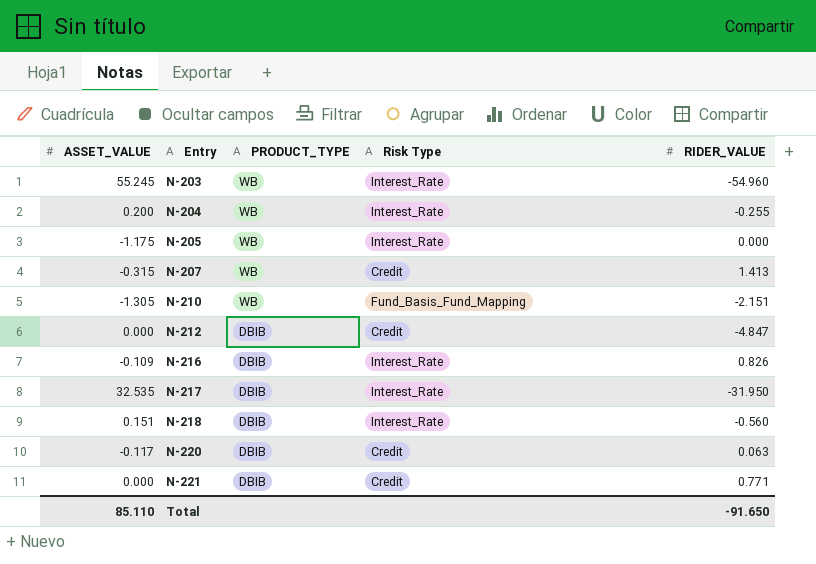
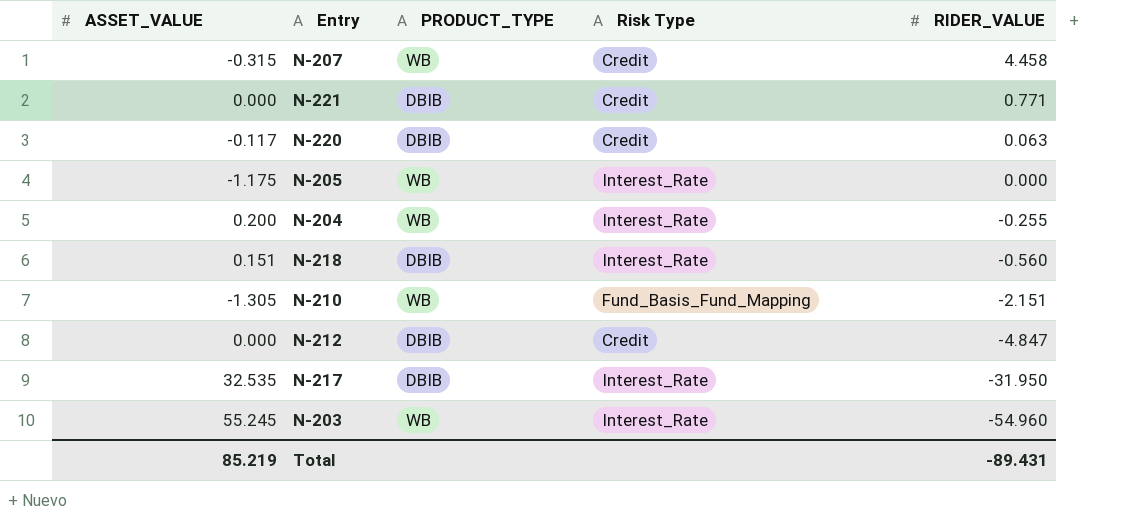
row order: Entry ascending -> RIDER_VALUE descending
row N-216: -0.109 | DBIB | Interest_Rate | 0.826 -> none
N-207 | RIDER_VALUE: 1.413 -> 4.458
Total | ASSET_VALUE: 85.110 -> 85.219
Total | RIDER_VALUE: -91.650 -> -89.431

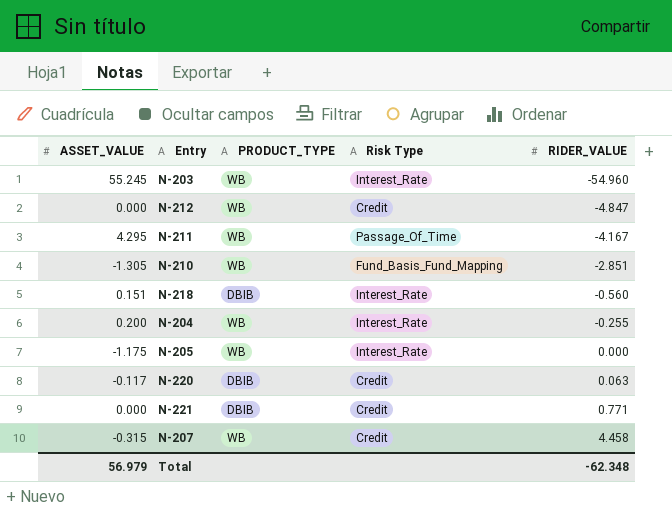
row order: RIDER_VALUE descending -> RIDER_VALUE ascending
row N-217: 32.535 | DBIB | Interest_Rate | -31.950 -> none
N-212 | PRODUCT_TYPE: DBIB -> WB
row N-211: none -> 4.295 | WB | Passage_Of_Time | -4.167
N-210 | RIDER_VALUE: -2.151 -> -2.851
Total | ASSET_VALUE: 85.219 -> 56.979
Total | RIDER_VALUE: -89.431 -> -62.348

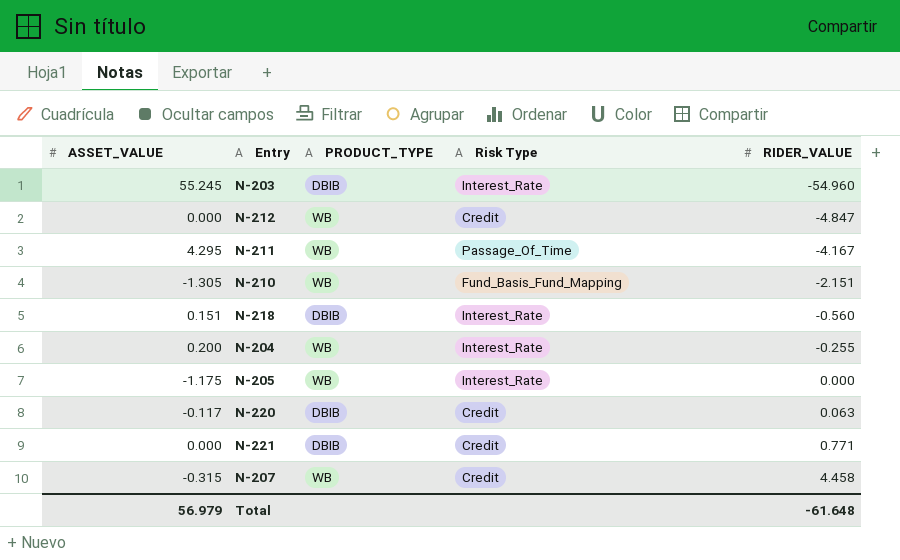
N-203 | PRODUCT_TYPE: WB -> DBIB
N-210 | RIDER_VALUE: -2.851 -> -2.151
Total | RIDER_VALUE: -62.348 -> -61.648

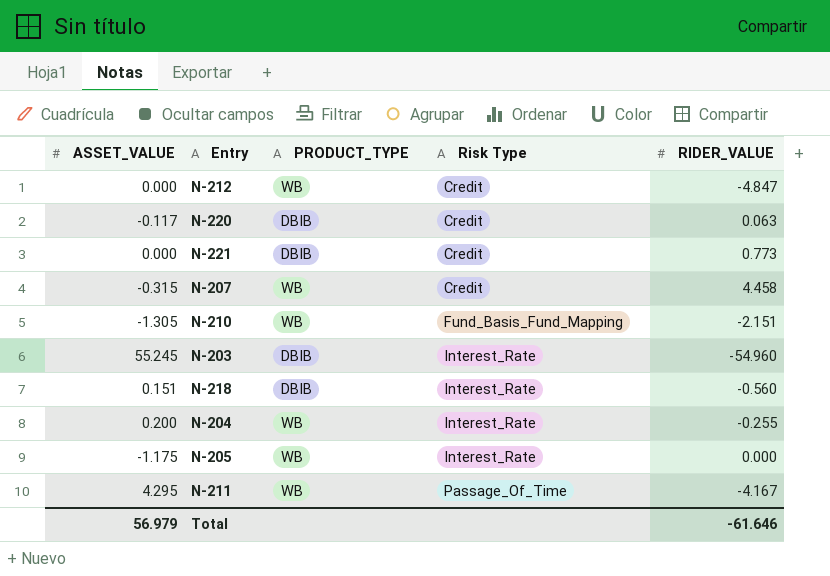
row order: RIDER_VALUE ascending -> Risk Type ascending
N-221 | RIDER_VALUE: 0.771 -> 0.773
Total | RIDER_VALUE: -61.648 -> -61.646

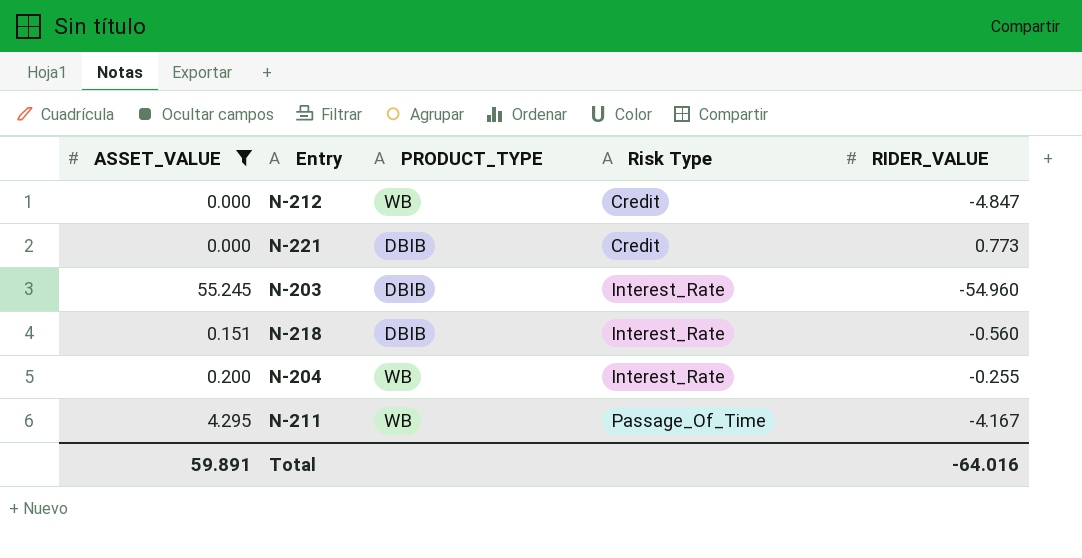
filter: none -> ASSET_VALUE >= 0.000
Total | ASSET_VALUE: 56.979 -> 59.891
Total | RIDER_VALUE: -61.646 -> -64.016

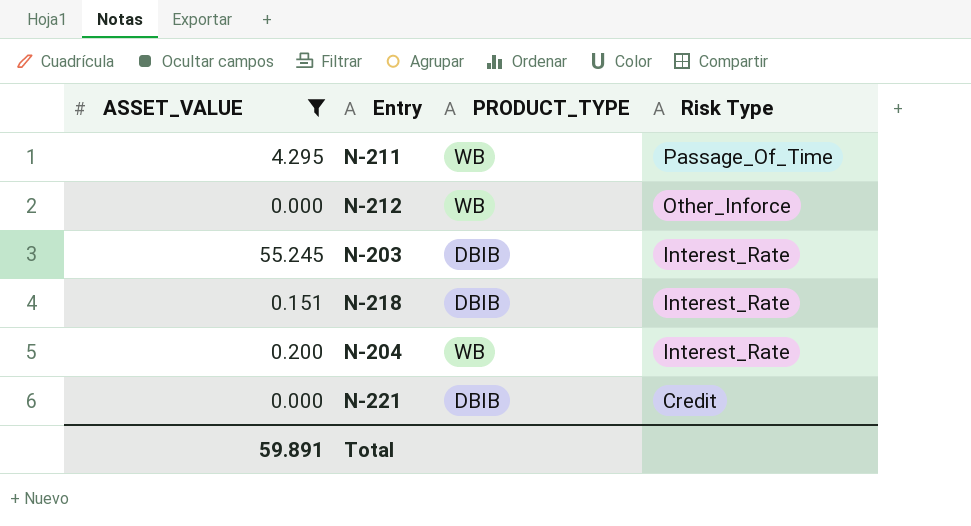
row order: Risk Type ascending -> Risk Type descending
column RIDER_VALUE | position: 5 -> none
N-212 | Risk Type: Credit -> Other_Inforce

